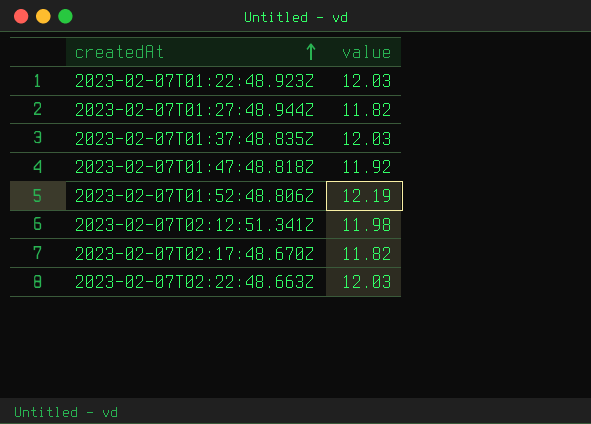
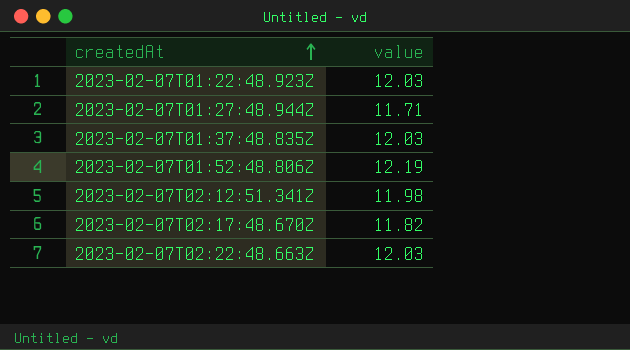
row 2023-02-07T01:47:48.818Z: 11.92 -> none
2023-02-07T01:27:48.944Z | value: 11.82 -> 11.71

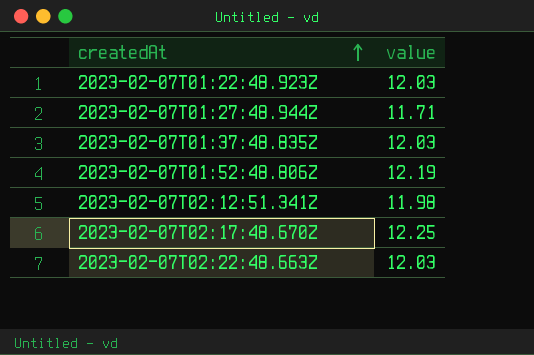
2023-02-07T02:17:48.670Z | value: 11.82 -> 12.25

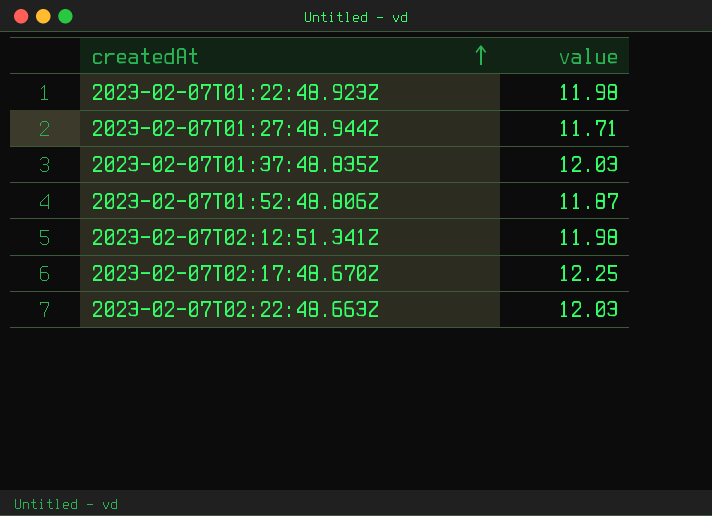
2023-02-07T01:22:48.923Z | value: 12.03 -> 11.98
2023-02-07T01:52:48.806Z | value: 12.19 -> 11.87

